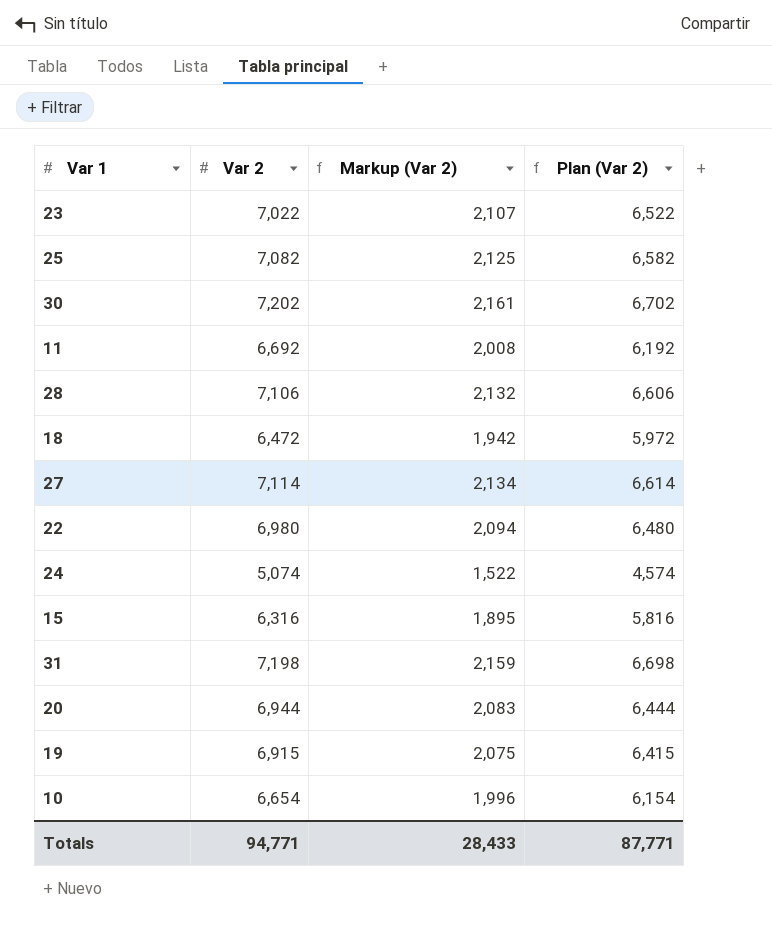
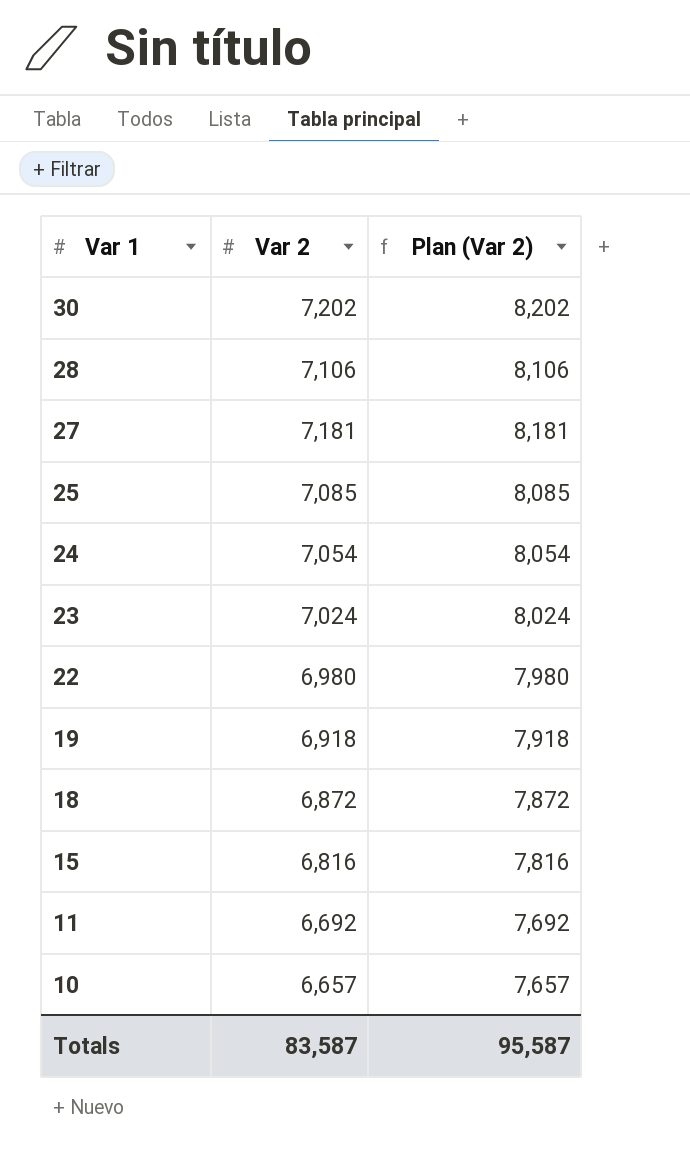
row order: none -> Var 1 descending
column Markup (Var 2) | formula: [Var 2] * 0.3 -> none
column Plan (Var 2) | formula: [Var 2] - 500 -> [Var 2] + 1000
row 31: 7,198 | 2,159 | 6,698 -> none
row 20: 6,944 | 2,083 | 6,444 -> none
27 | Var 2: 7,114 -> 7,181
25 | Var 2: 7,082 -> 7,085
24 | Var 2: 5,074 -> 7,054
23 | Var 2: 7,022 -> 7,024
19 | Var 2: 6,915 -> 6,918
18 | Var 2: 6,472 -> 6,872
15 | Var 2: 6,316 -> 6,816
10 | Var 2: 6,654 -> 6,657
Totals | Var 2: 94,771 -> 83,587
Totals | Plan (Var 2): 87,771 -> 95,587

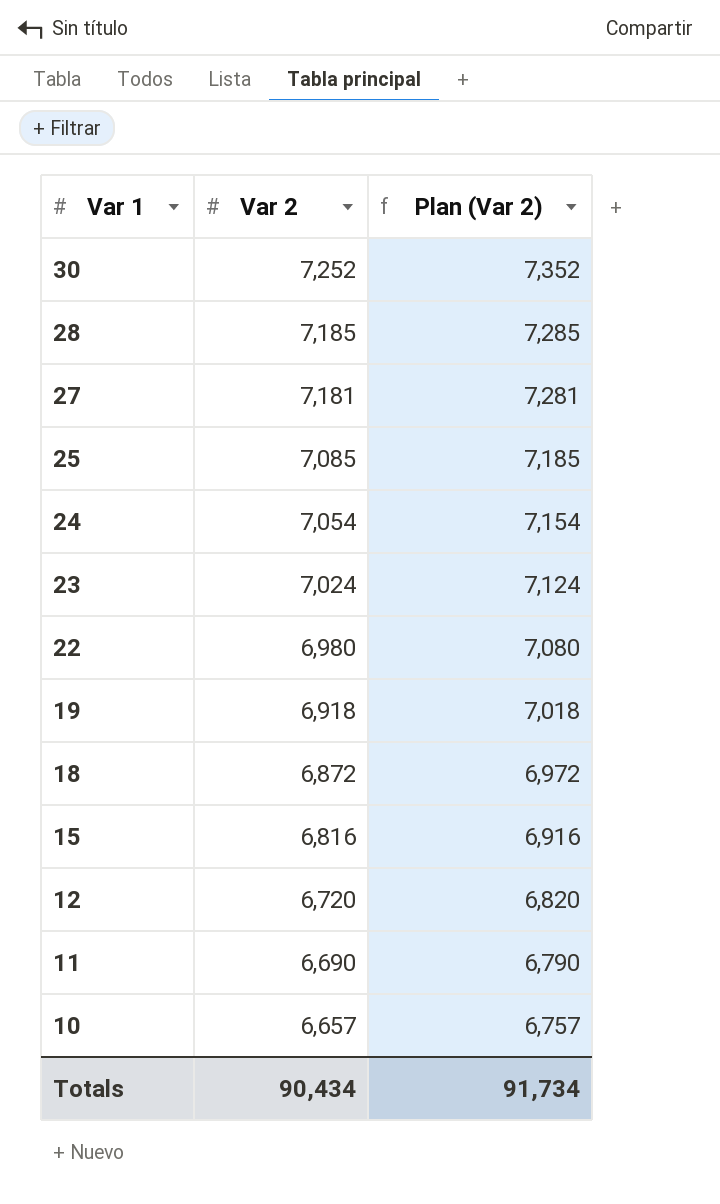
column Plan (Var 2) | formula: [Var 2] + 1000 -> [Var 2] + 100
30 | Var 2: 7,202 -> 7,252
28 | Var 2: 7,106 -> 7,185
row 12: none -> 6,720 | 6,820
11 | Var 2: 6,692 -> 6,690
Totals | Var 2: 83,587 -> 90,434
Totals | Plan (Var 2): 95,587 -> 91,734

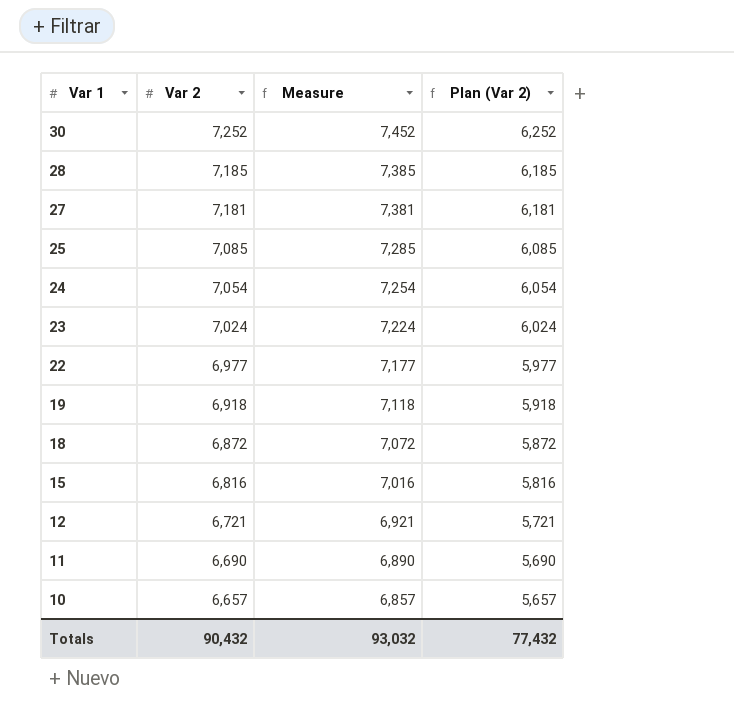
column Measure | formula: none -> [Var 2] + 200
column Plan (Var 2) | formula: [Var 2] + 100 -> [Var 2] - 1000
22 | Var 2: 6,980 -> 6,977
12 | Var 2: 6,720 -> 6,721
Totals | Var 2: 90,434 -> 90,432
Totals | Plan (Var 2): 91,734 -> 77,432

